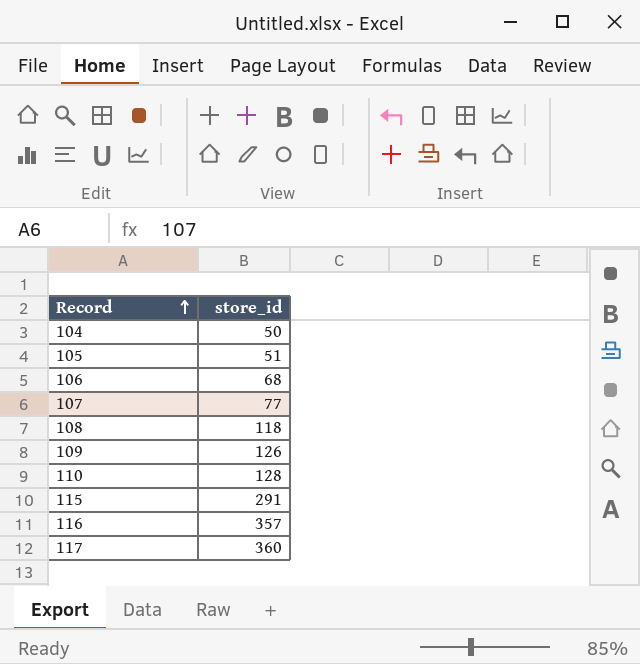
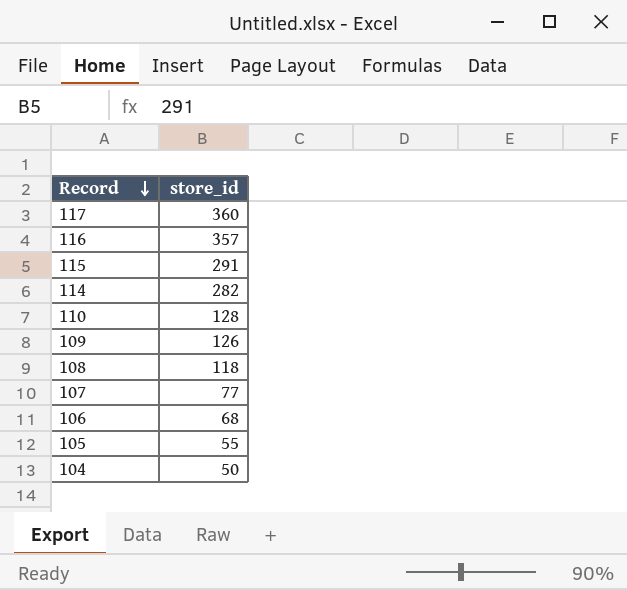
row order: Record ascending -> Record descending
row 114: none -> 282
105 | store_id: 51 -> 55

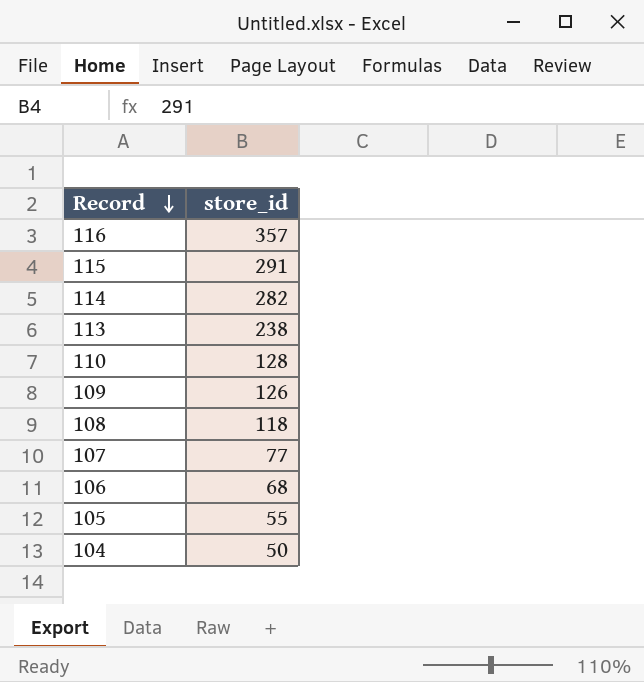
row 117: 360 -> none
row 113: none -> 238

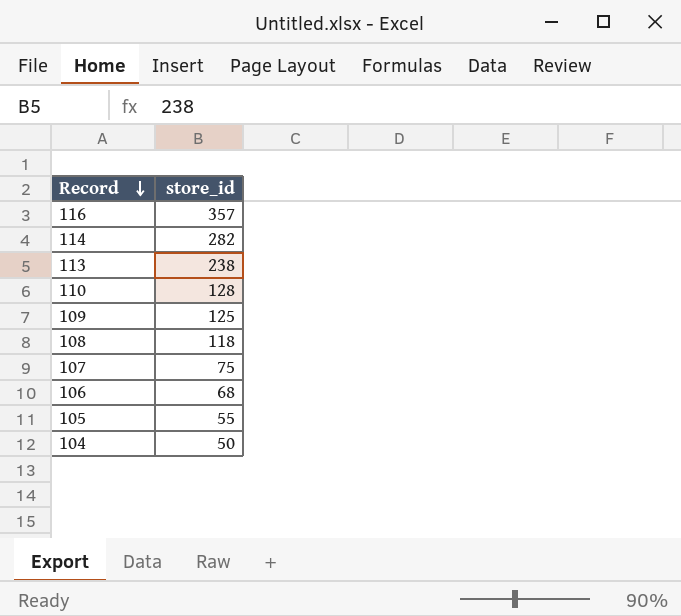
row 115: 291 -> none
109 | store_id: 126 -> 125
107 | store_id: 77 -> 75

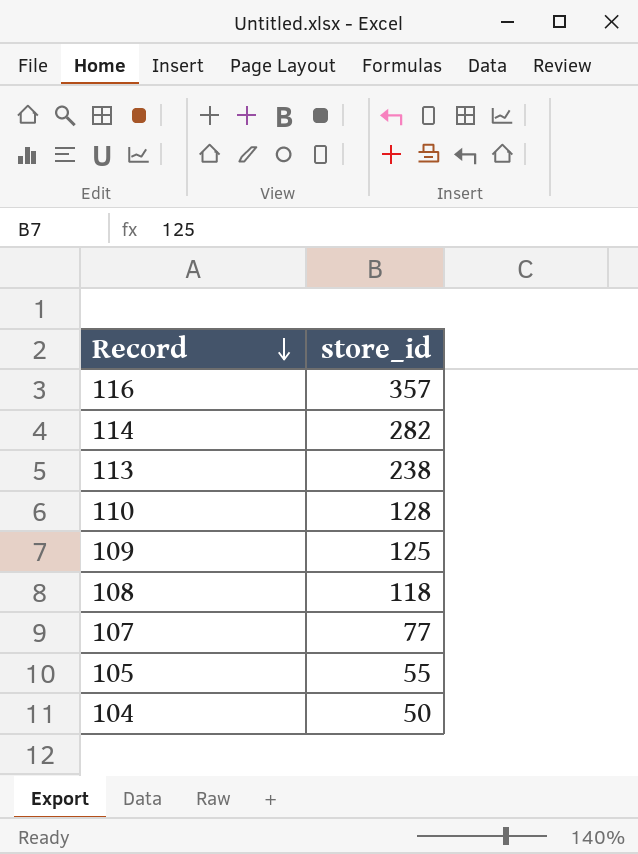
row 106: 68 -> none
107 | store_id: 75 -> 77

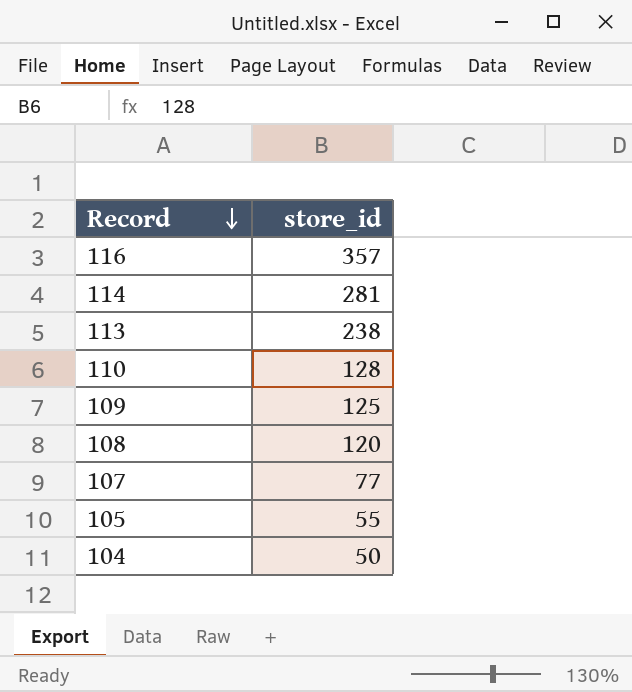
114 | store_id: 282 -> 281
108 | store_id: 118 -> 120

